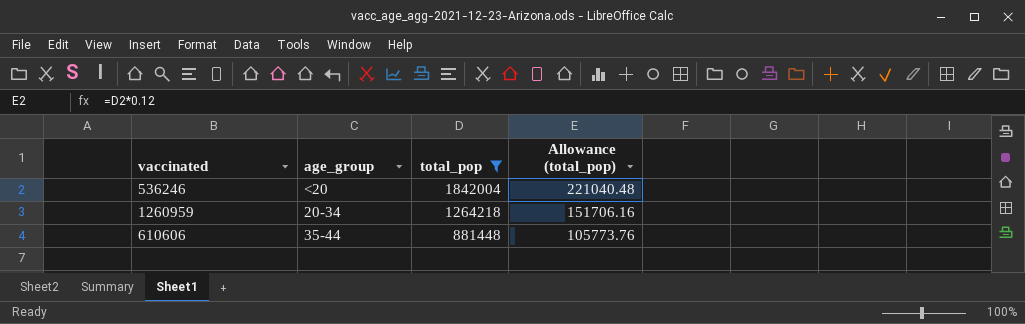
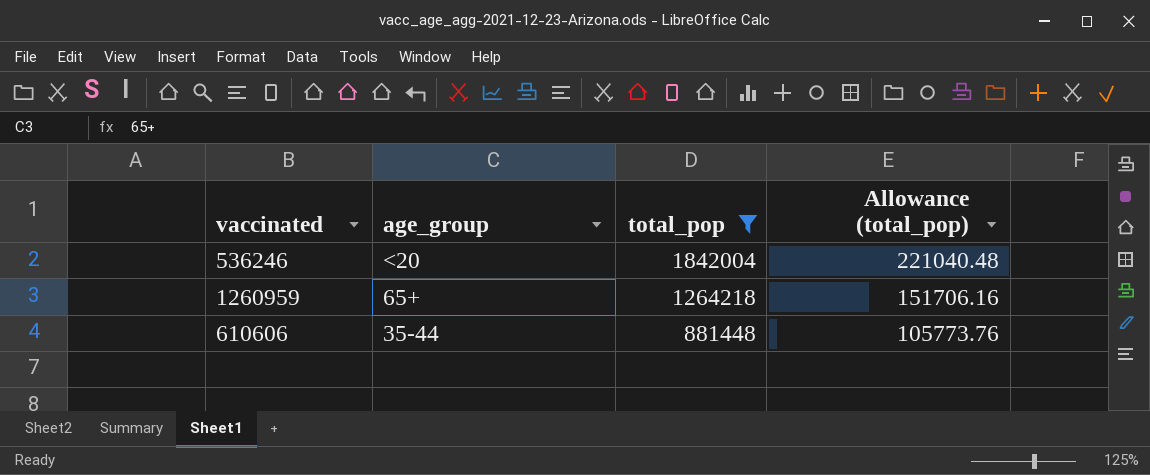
1260959 | age_group: 20-34 -> 65+

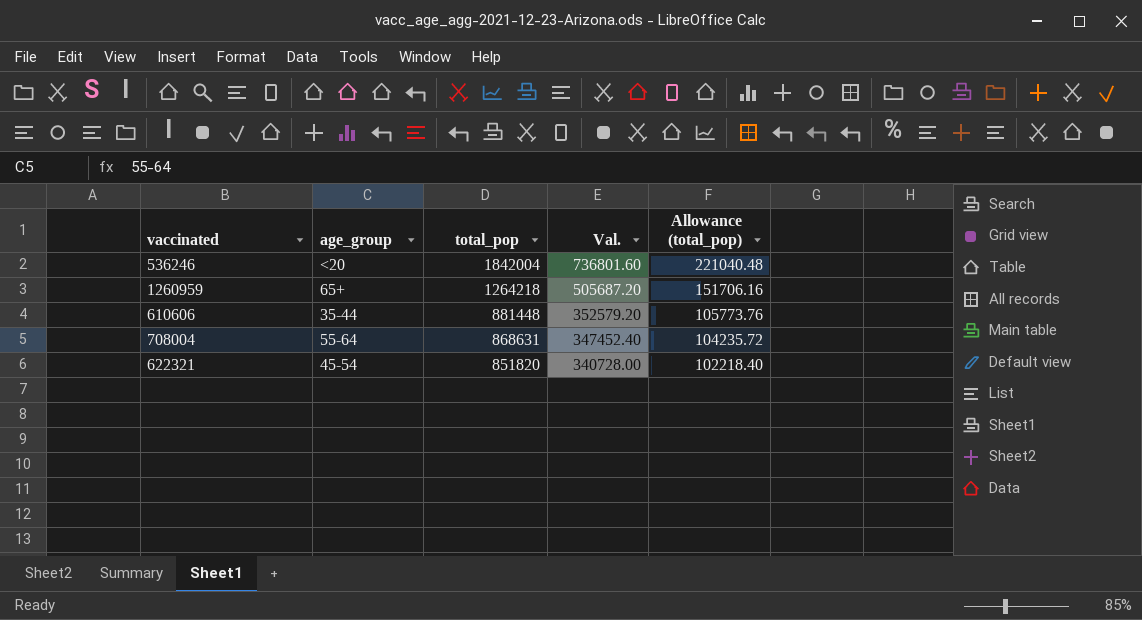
filter: total_pop >= 881448 -> none
column Val. | formula: none -> [total_pop] * 0.4

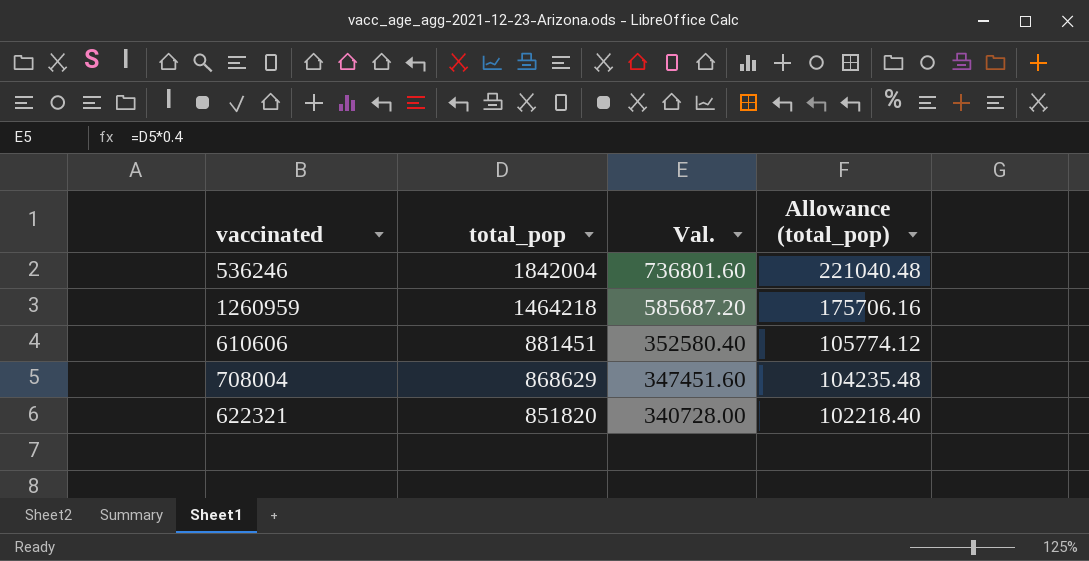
column age_group | position: 2 -> none
1260959 | total_pop: 1264218 -> 1464218
1260959 | Val.: 505687.20 -> 585687.20
1260959 | Allowance (total_pop): 151706.16 -> 175706.16
610606 | total_pop: 881448 -> 881451
610606 | Val.: 352579.20 -> 352580.40
610606 | Allowance (total_pop): 105773.76 -> 105774.12
708004 | total_pop: 868631 -> 868629
708004 | Val.: 347452.40 -> 347451.60
708004 | Allowance (total_pop): 104235.72 -> 104235.48

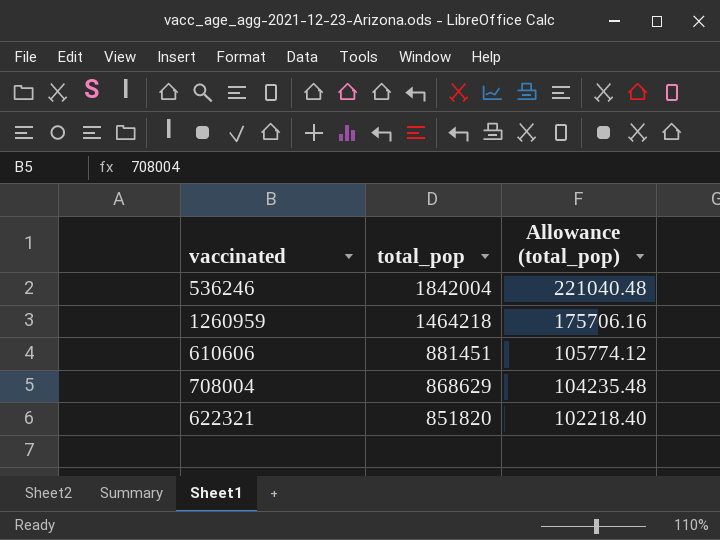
column Val. | formula: [total_pop] * 0.4 -> none

